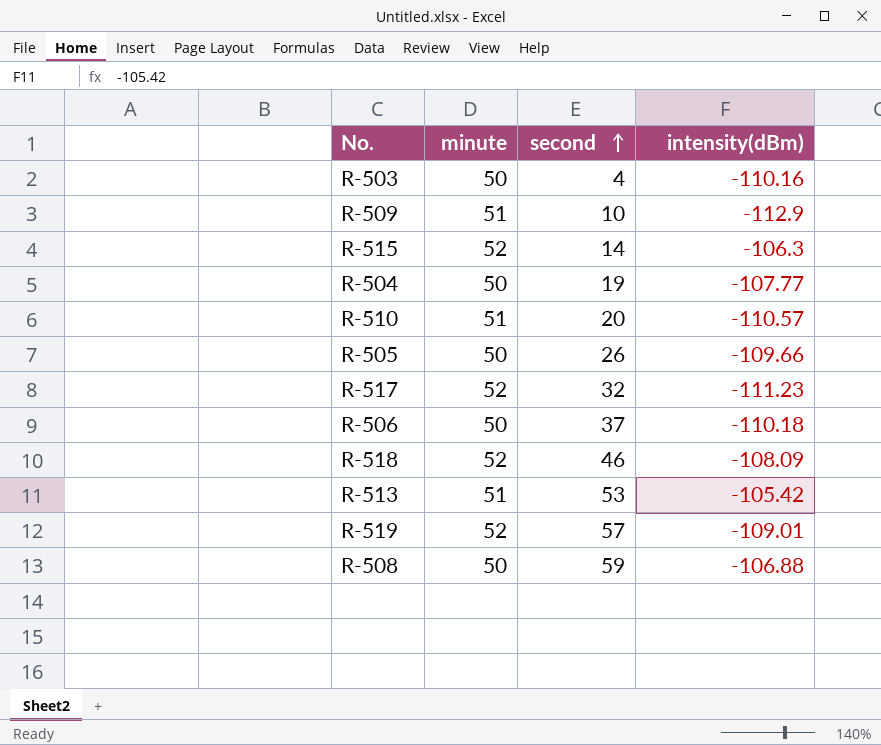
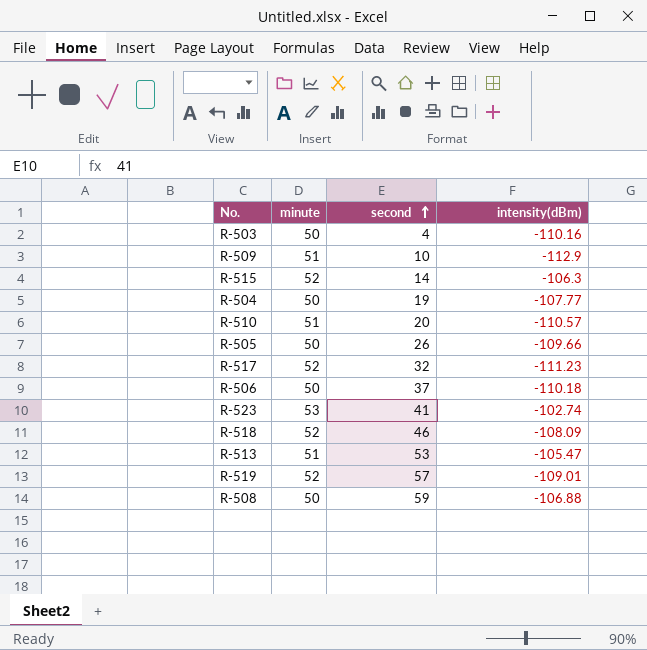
row R-523: none -> 53 | 41 | -102.74
R-513 | intensity(dBm): -105.42 -> -105.47

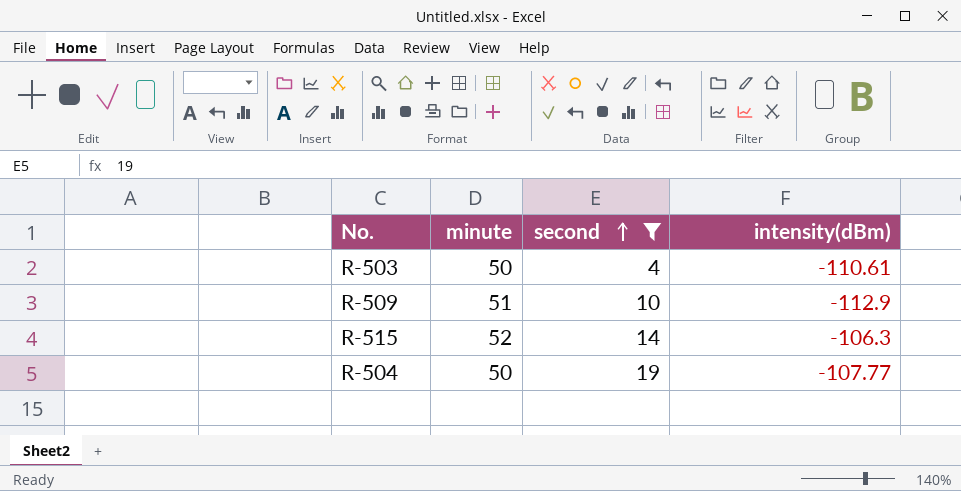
filter: none -> second <= 19
R-503 | intensity(dBm): -110.16 -> -110.61

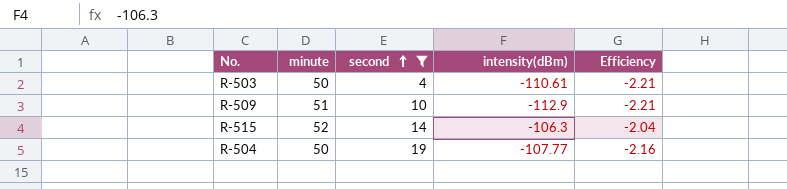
column Efficiency | formula: none -> [intensity(dBm)] / [minute]

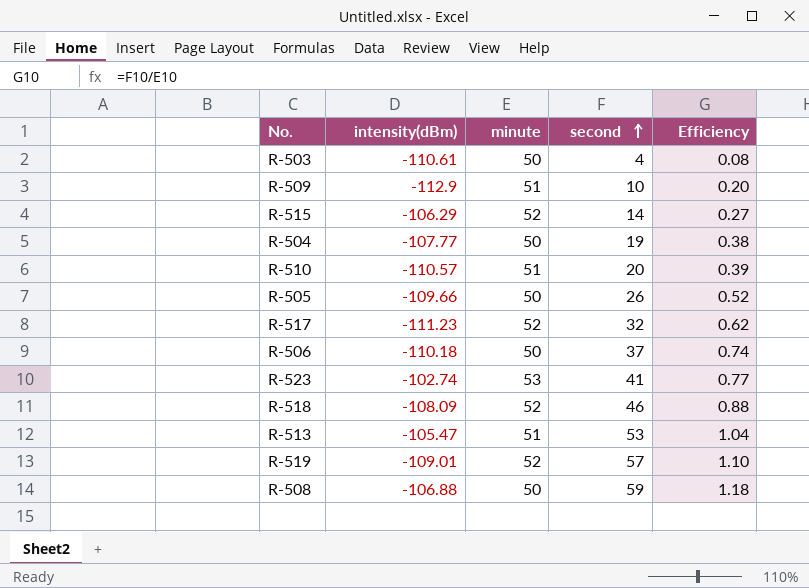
filter: second <= 19 -> none
column intensity(dBm) | position: 4 -> 2
column Efficiency | formula: [intensity(dBm)] / [minute] -> [second] / [minute]
R-515 | intensity(dBm): -106.3 -> -106.29

